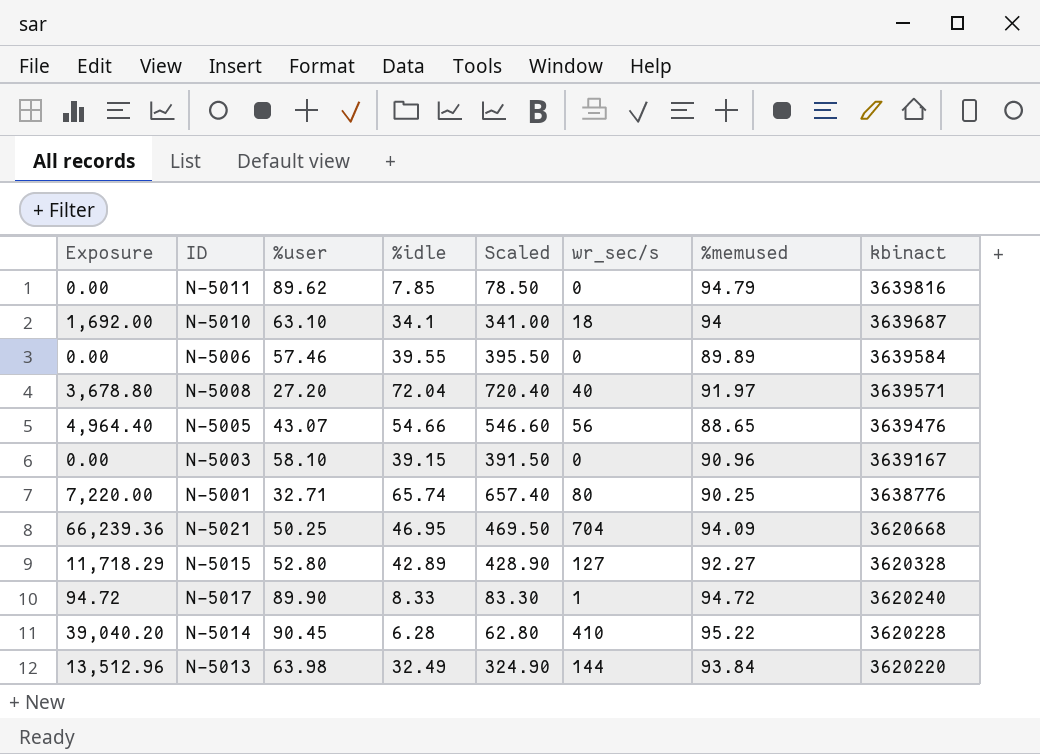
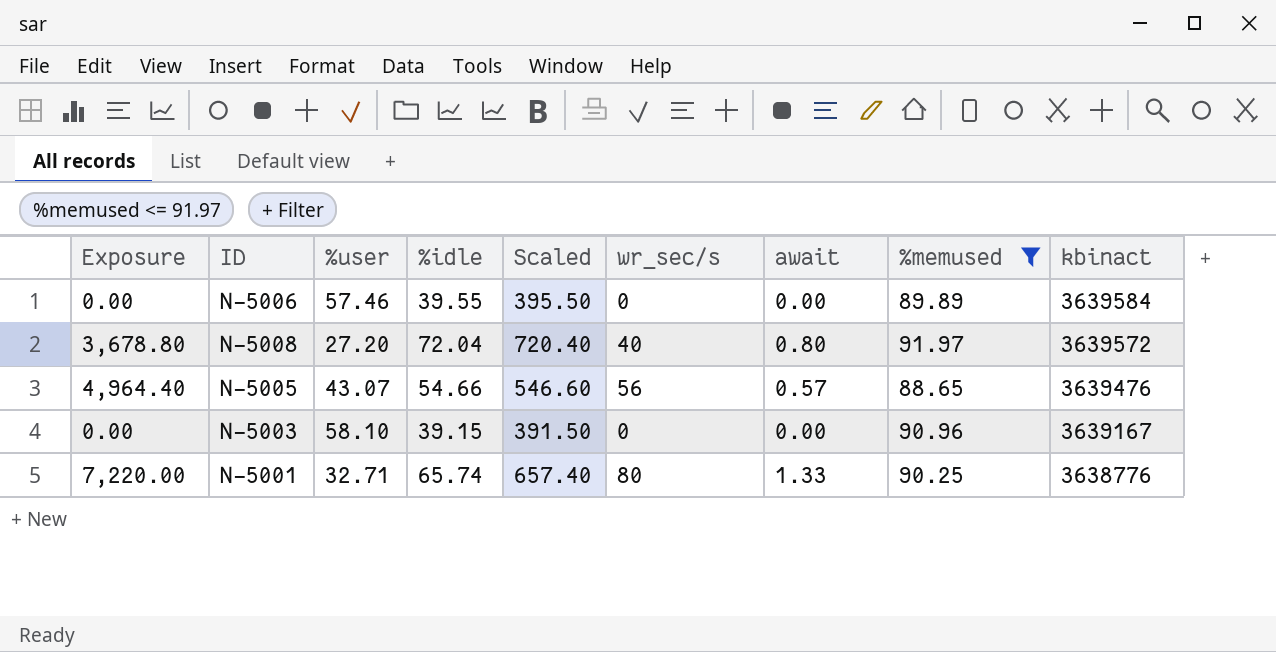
filter: none -> %memused <= 91.97
column await | position: none -> 7
N-5008 | kbinact: 3639571 -> 3639572

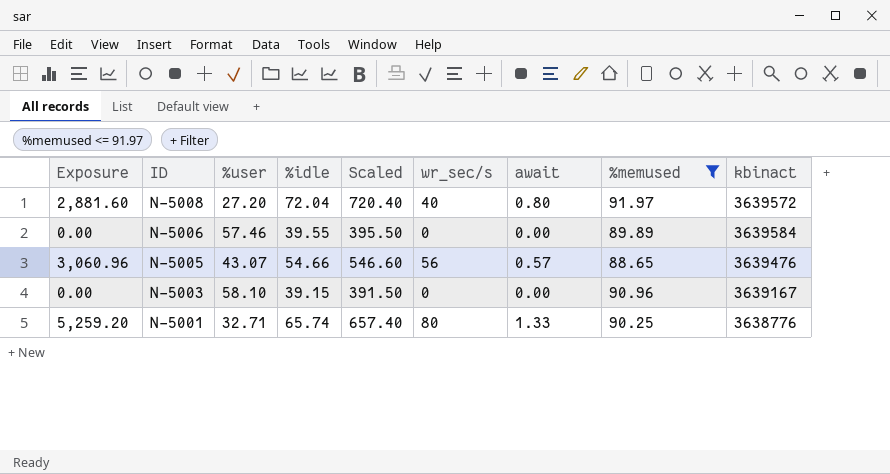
row order: kbinact descending -> ID descending
column Exposure | formula: [wr_sec/s] * [%memused] -> [%idle] * [wr_sec/s]

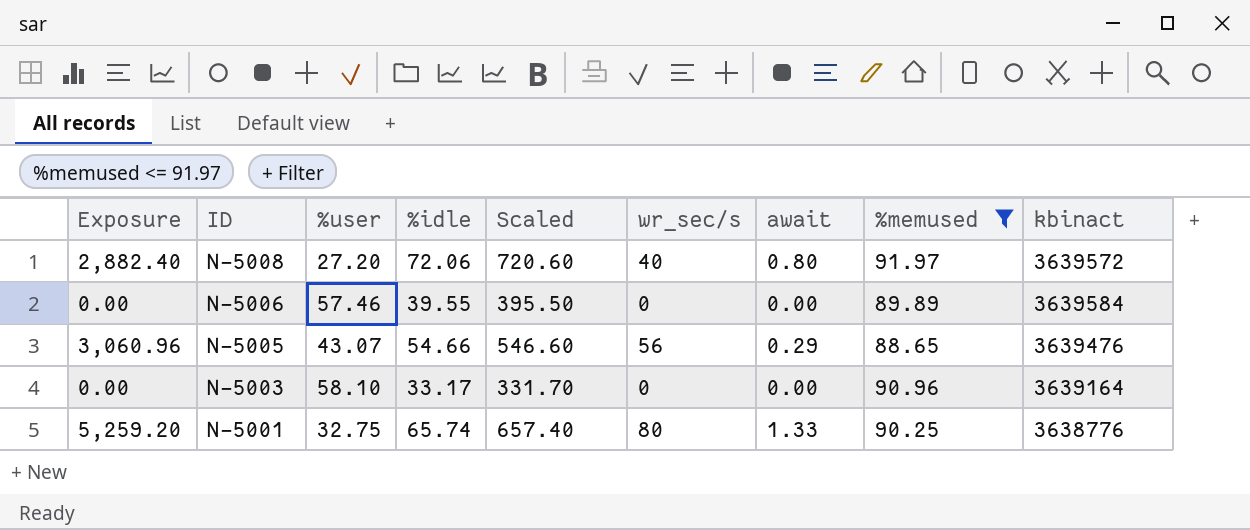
N-5008 | Exposure: 2,881.60 -> 2,882.40
N-5008 | %idle: 72.04 -> 72.06
N-5008 | Scaled: 720.40 -> 720.60
N-5005 | await: 0.57 -> 0.29
N-5003 | %idle: 39.15 -> 33.17
N-5003 | Scaled: 391.50 -> 331.70
N-5003 | kbinact: 3639167 -> 3639164
N-5001 | %user: 32.71 -> 32.75

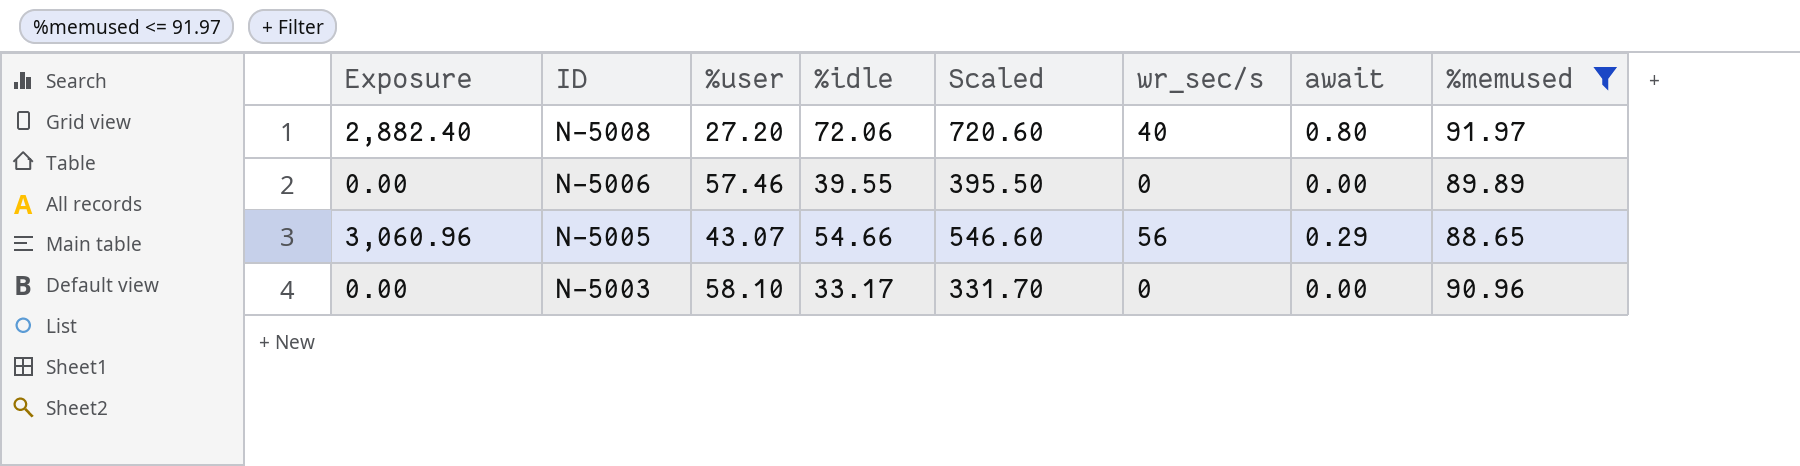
column kbinact | position: 9 -> none
row N-5001: 5,259.20 | 32.75 | 65.74 | 657.40 | 80 | 1.33 | 90.25 | 3638776 -> none

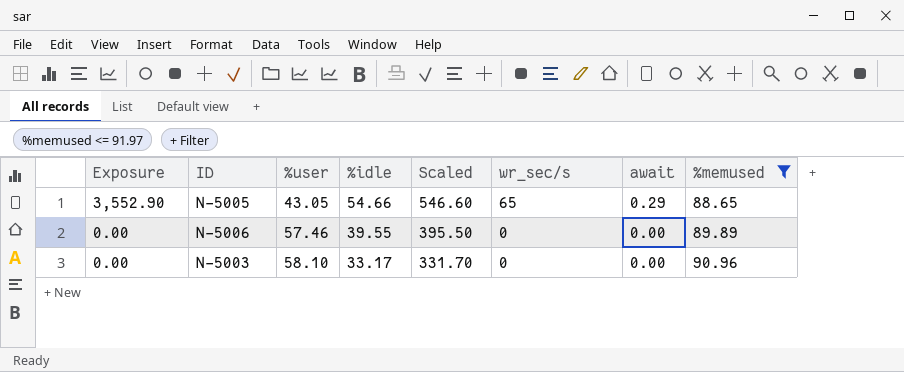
row order: ID descending -> Exposure descending
row N-5008: 2,882.40 | 27.20 | 72.06 | 720.60 | 40 | 0.80 | 91.97 -> none
N-5005 | Exposure: 3,060.96 -> 3,552.90
N-5005 | %user: 43.07 -> 43.05
N-5005 | wr_sec/s: 56 -> 65

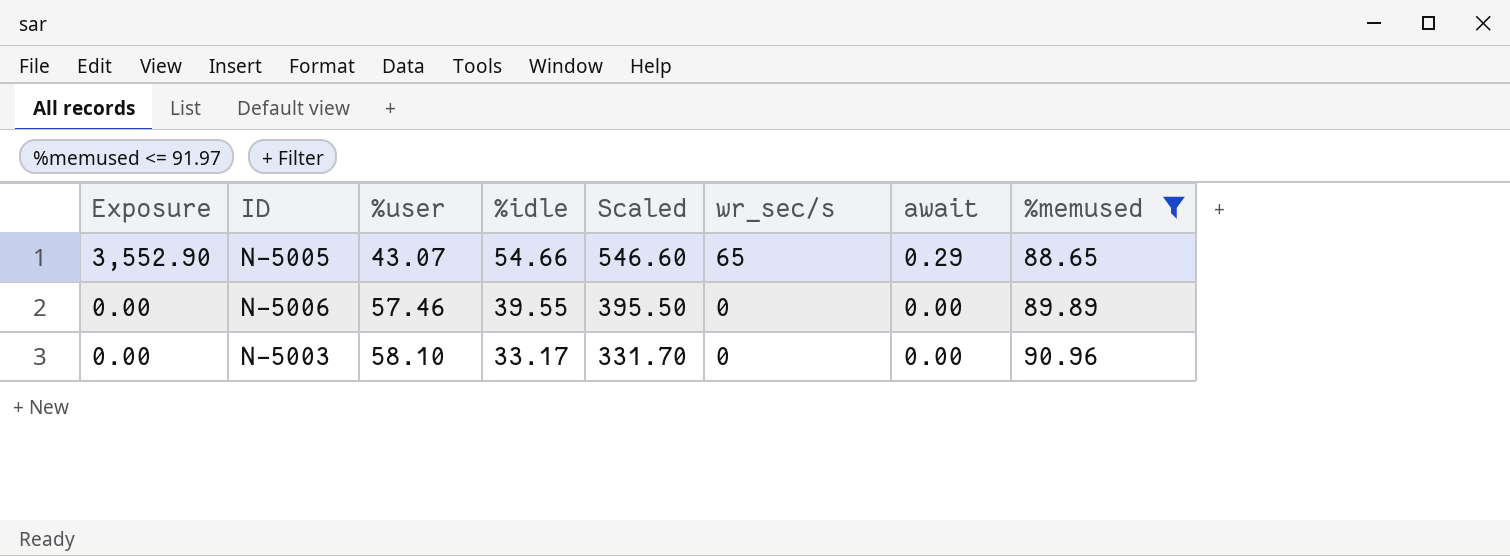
N-5005 | %user: 43.05 -> 43.07

